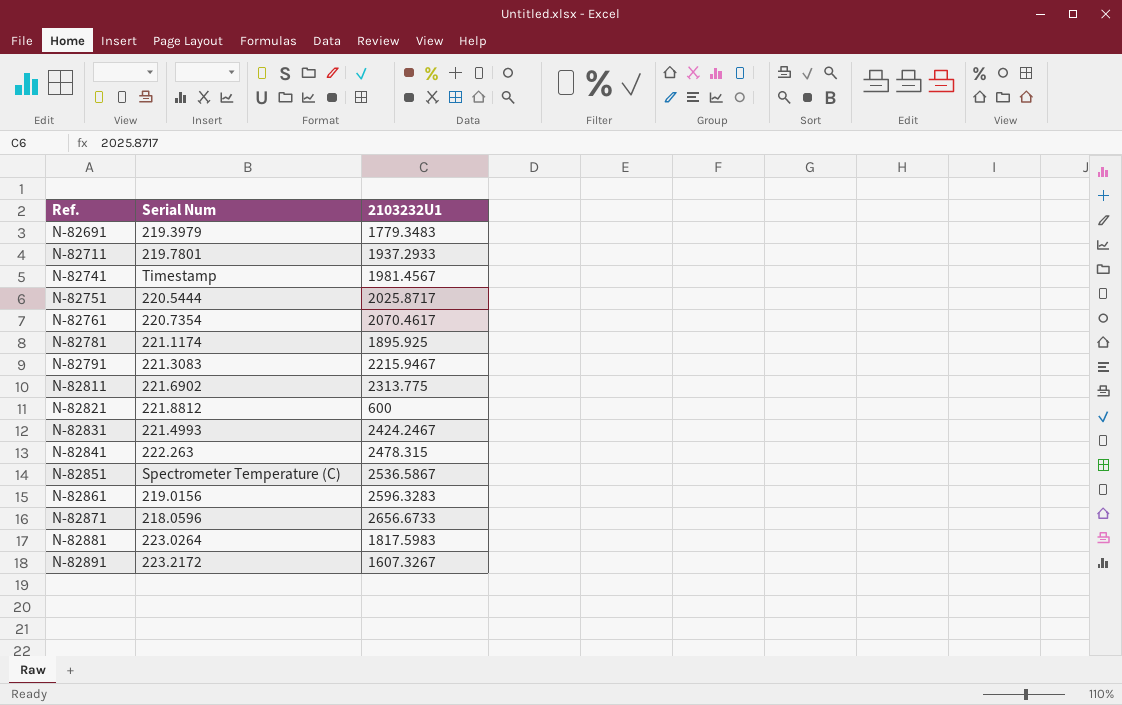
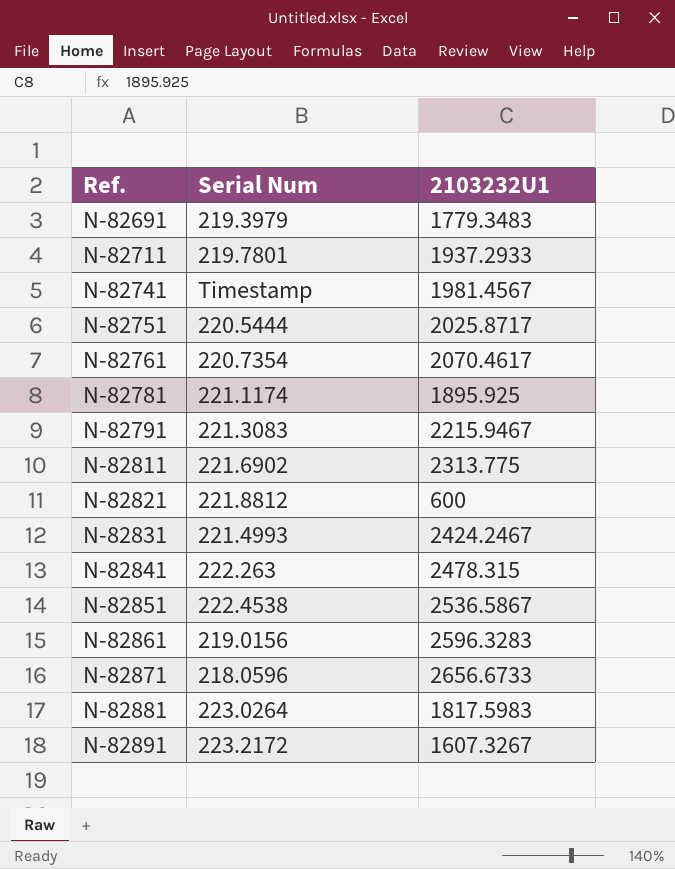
N-82851 | Serial Num: Spectrometer Temperature (C) -> 222.4538

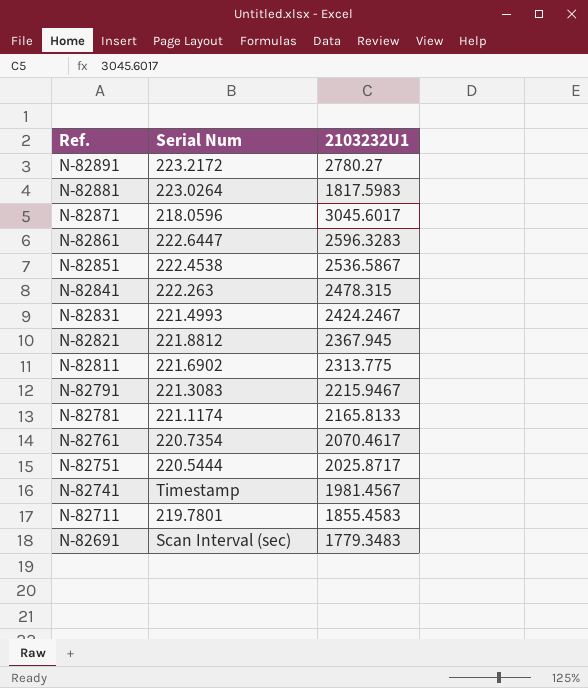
row order: Ref. ascending -> Ref. descending
N-82891 | 2103232U1: 1607.3267 -> 2780.27
N-82871 | 2103232U1: 2656.6733 -> 3045.6017
N-82861 | Serial Num: 219.0156 -> 222.6447
N-82821 | 2103232U1: 600 -> 2367.945
N-82781 | 2103232U1: 1895.925 -> 2165.8133
N-82711 | 2103232U1: 1937.2933 -> 1855.4583
N-82691 | Serial Num: 219.3979 -> Scan Interval (sec)

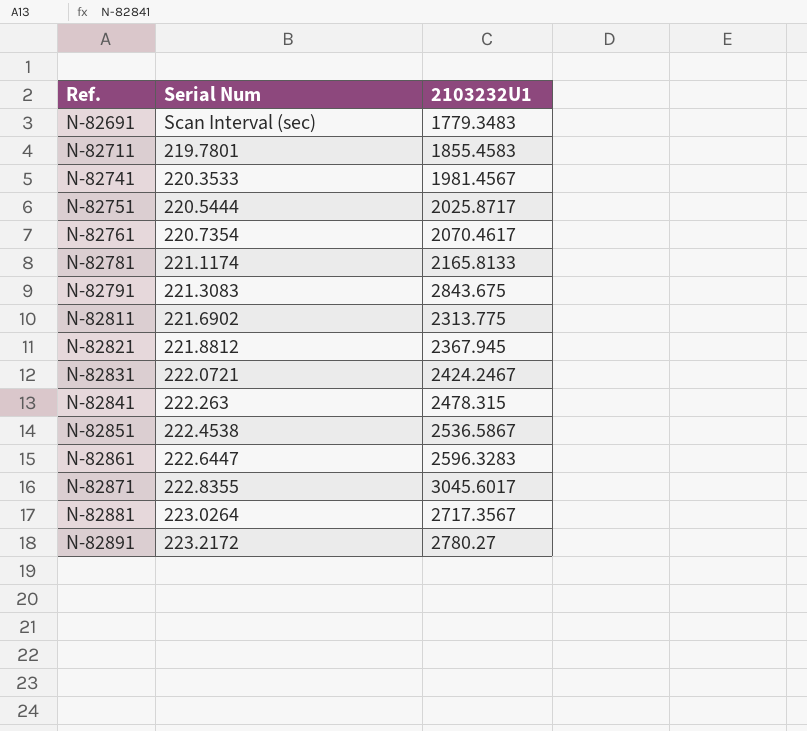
row order: Ref. descending -> Ref. ascending
N-82741 | Serial Num: Timestamp -> 220.3533
N-82791 | 2103232U1: 2215.9467 -> 2843.675
N-82831 | Serial Num: 221.4993 -> 222.0721
N-82871 | Serial Num: 218.0596 -> 222.8355
N-82881 | 2103232U1: 1817.5983 -> 2717.3567

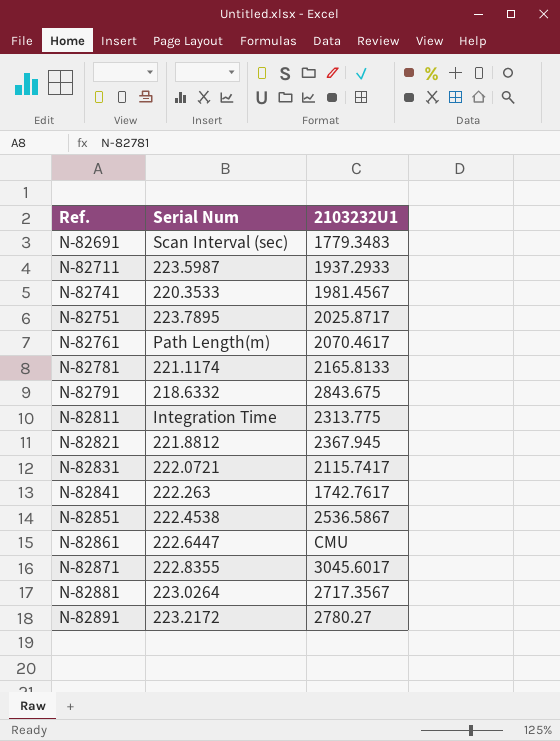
N-82711 | Serial Num: 219.7801 -> 223.5987
N-82711 | 2103232U1: 1855.4583 -> 1937.2933
N-82751 | Serial Num: 220.5444 -> 223.7895
N-82761 | Serial Num: 220.7354 -> Path Length(m)
N-82791 | Serial Num: 221.3083 -> 218.6332
N-82811 | Serial Num: 221.6902 -> Integration Time
N-82831 | 2103232U1: 2424.2467 -> 2115.7417
N-82841 | 2103232U1: 2478.315 -> 1742.7617
N-82861 | 2103232U1: 2596.3283 -> CMU

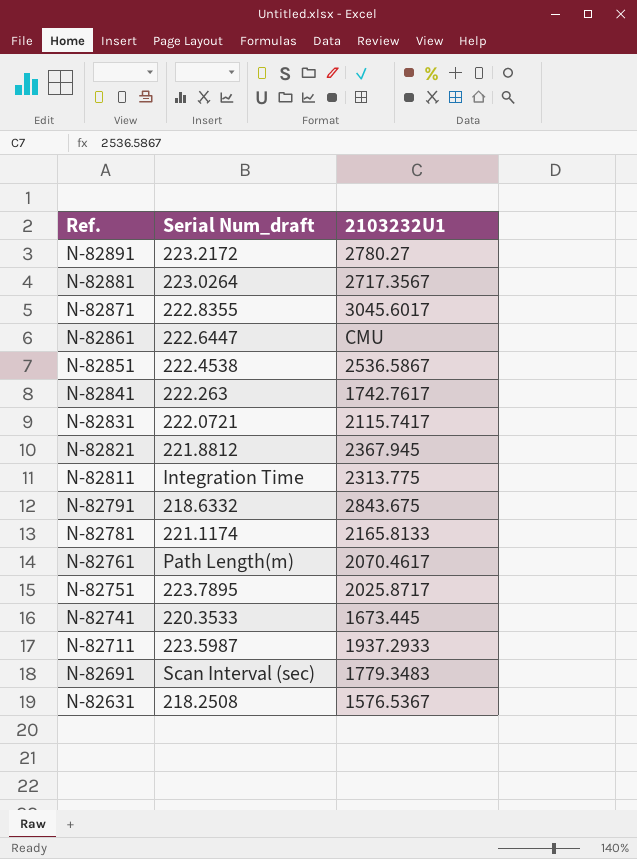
row order: Ref. ascending -> Ref. descending
column name: Serial Num -> Serial Num_draft
N-82741 | 2103232U1: 1981.4567 -> 1673.445
row N-82631: none -> 218.2508 | 1576.5367

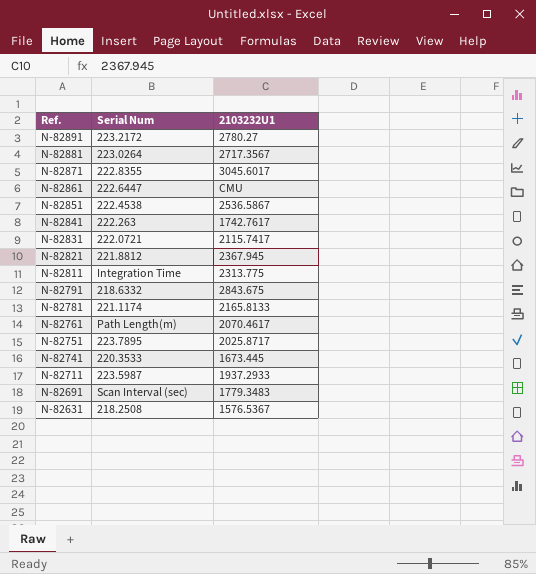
column name: Serial Num_draft -> Serial Num

